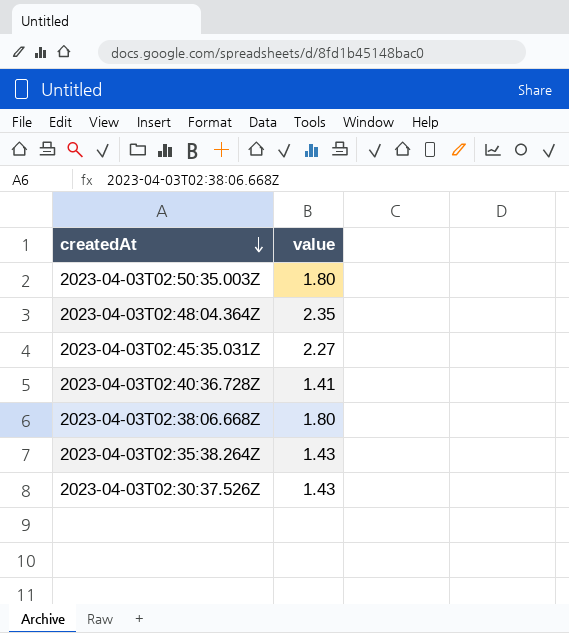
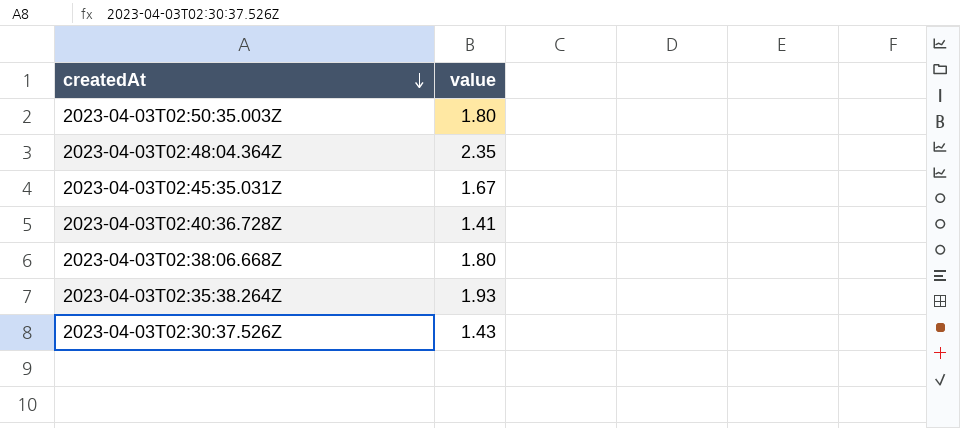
2023-04-03T02:45:35.031Z | value: 2.27 -> 1.67
2023-04-03T02:35:38.264Z | value: 1.43 -> 1.93

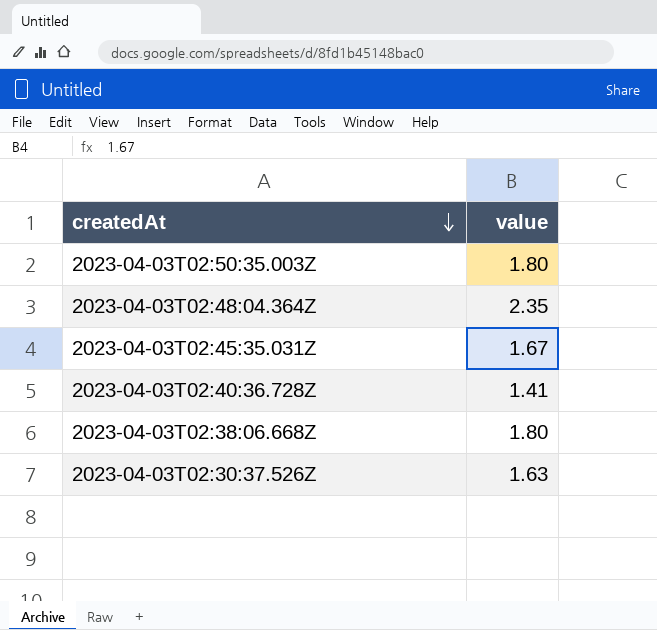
row 2023-04-03T02:35:38.264Z: 1.93 -> none
2023-04-03T02:30:37.526Z | value: 1.43 -> 1.63

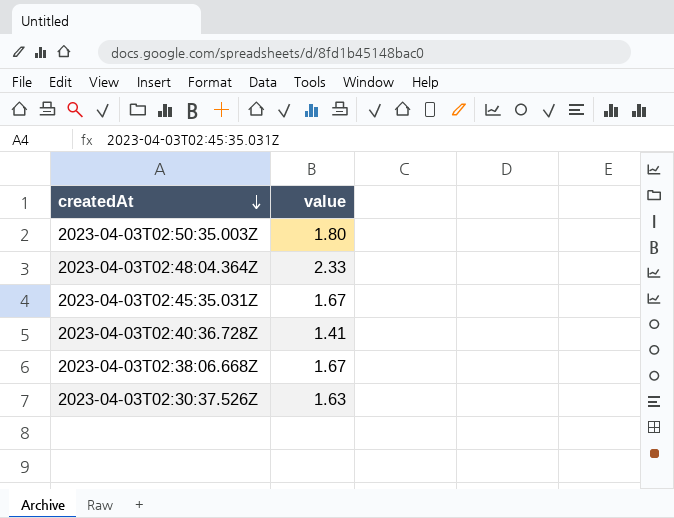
2023-04-03T02:48:04.364Z | value: 2.35 -> 2.33
2023-04-03T02:38:06.668Z | value: 1.80 -> 1.67

